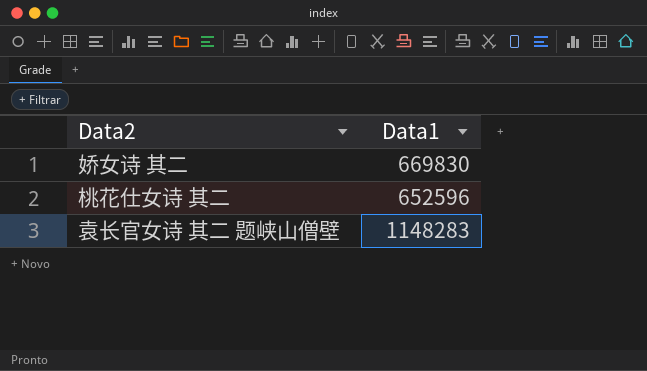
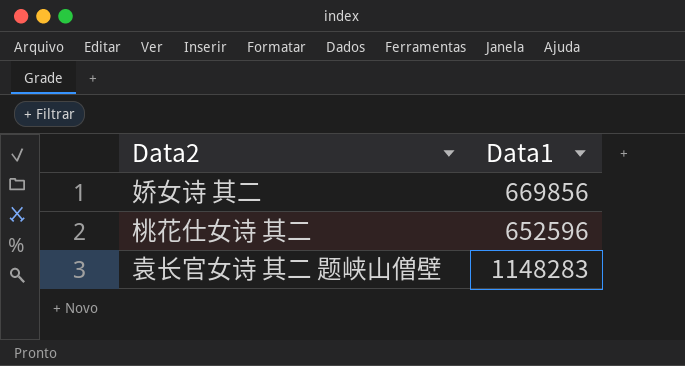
娇女诗 其二 | Data1: 669830 -> 669856

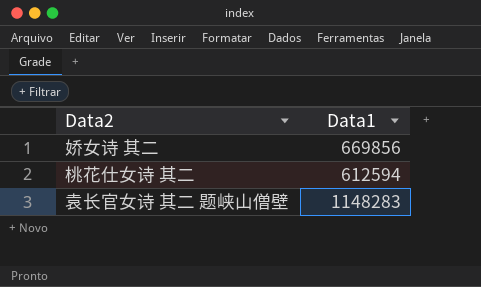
桃花仕女诗 其二 | Data1: 652596 -> 612594

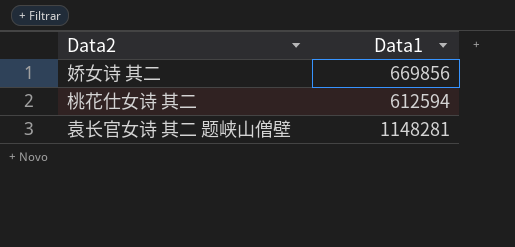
袁长官女诗 其二 题峡山僧壁 | Data1: 1148283 -> 1148281

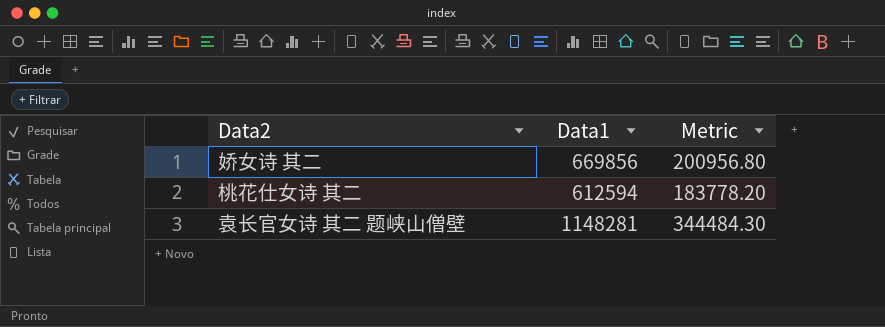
column Metric | formula: none -> [Data1] * 0.3

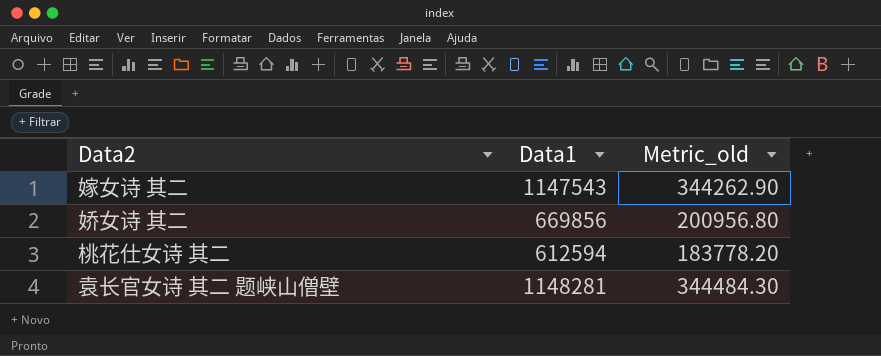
column name: Metric -> Metric_old
row 嫁女诗 其二: none -> 1147543 | 344262.90

